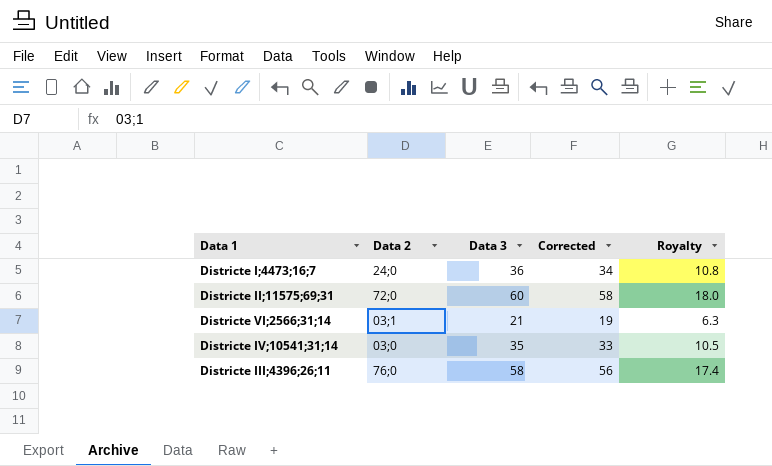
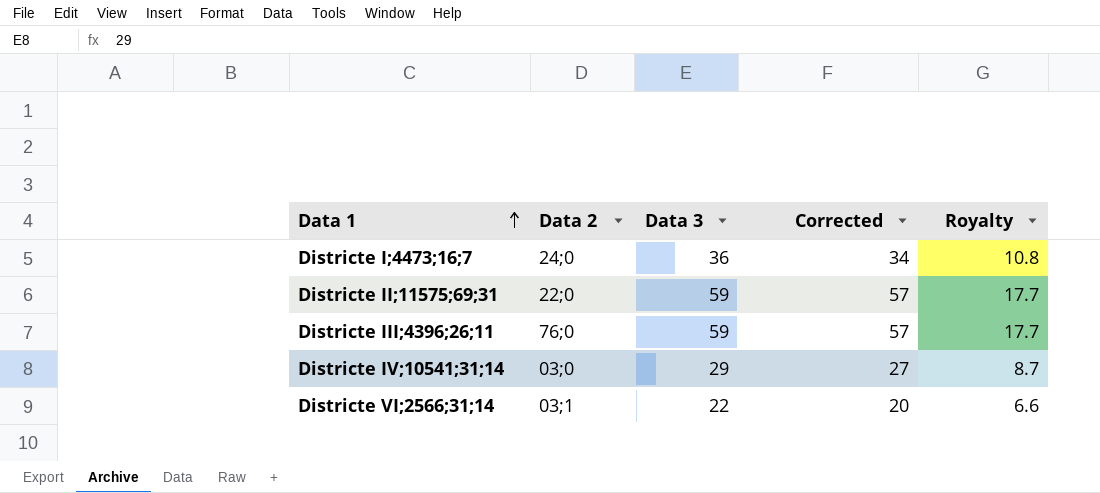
row order: none -> Data 1 ascending
Districte II;11575;69;31 | Data 2: 72;0 -> 22;0
Districte II;11575;69;31 | Data 3: 60 -> 59
Districte II;11575;69;31 | Corrected: 58 -> 57
Districte II;11575;69;31 | Royalty: 18.0 -> 17.7
Districte III;4396;26;11 | Data 3: 58 -> 59
Districte III;4396;26;11 | Corrected: 56 -> 57
Districte III;4396;26;11 | Royalty: 17.4 -> 17.7
Districte IV;10541;31;14 | Data 3: 35 -> 29
Districte IV;10541;31;14 | Corrected: 33 -> 27
Districte IV;10541;31;14 | Royalty: 10.5 -> 8.7
Districte VI;2566;31;14 | Data 3: 21 -> 22
Districte VI;2566;31;14 | Corrected: 19 -> 20
Districte VI;2566;31;14 | Royalty: 6.3 -> 6.6

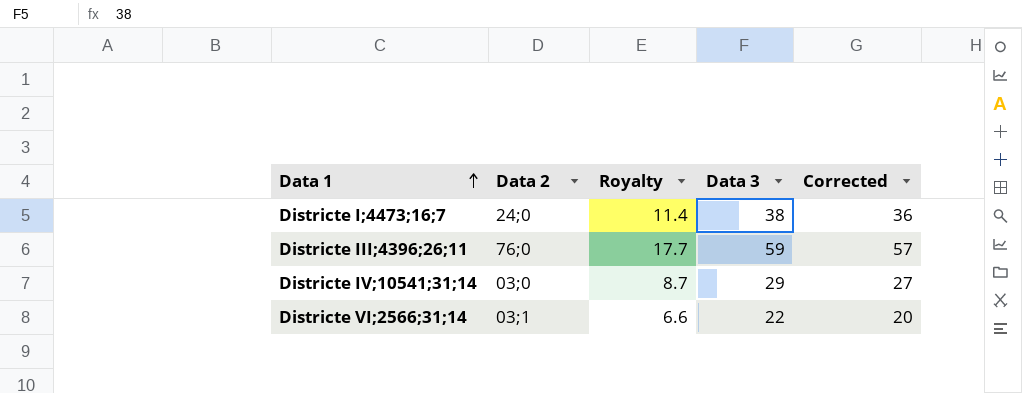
column Royalty | position: 5 -> 3
row Districte II;11575;69;31: 22;0 | 59 | 57 | 17.7 -> none
Districte I;4473;16;7 | Royalty: 10.8 -> 11.4
Districte I;4473;16;7 | Data 3: 36 -> 38
Districte I;4473;16;7 | Corrected: 34 -> 36

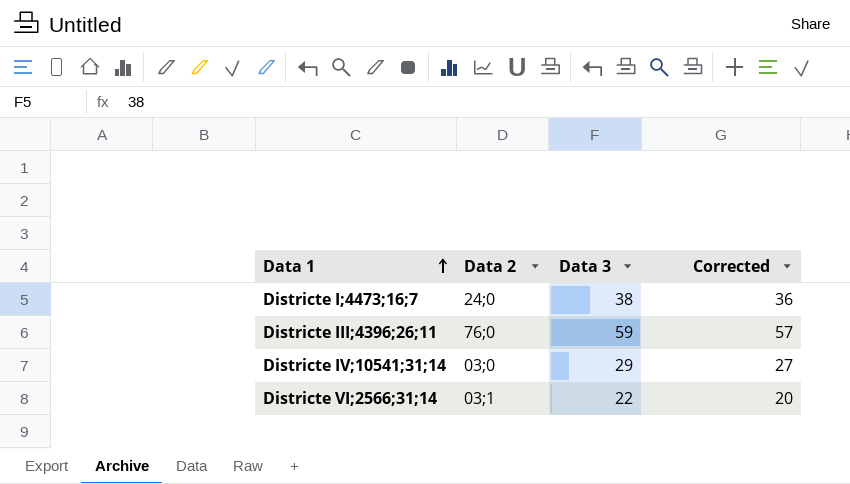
column Royalty | formula: [Data 3] * 0.3 -> none

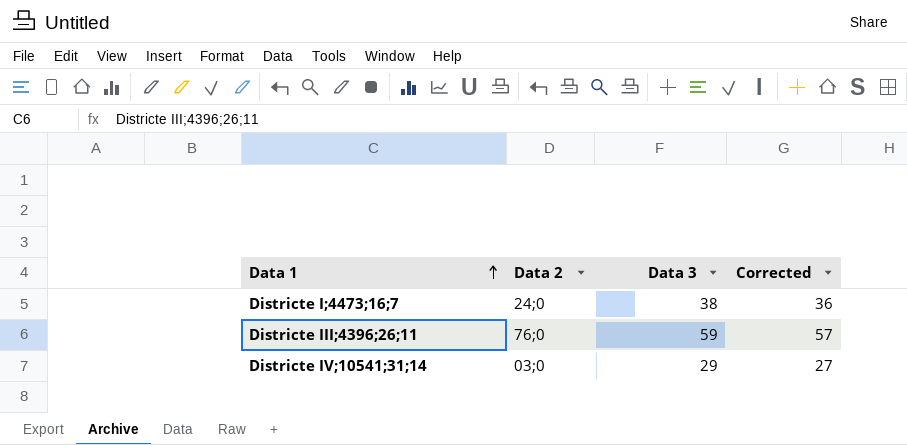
row Districte VI;2566;31;14: 03;1 | 22 | 20 -> none

